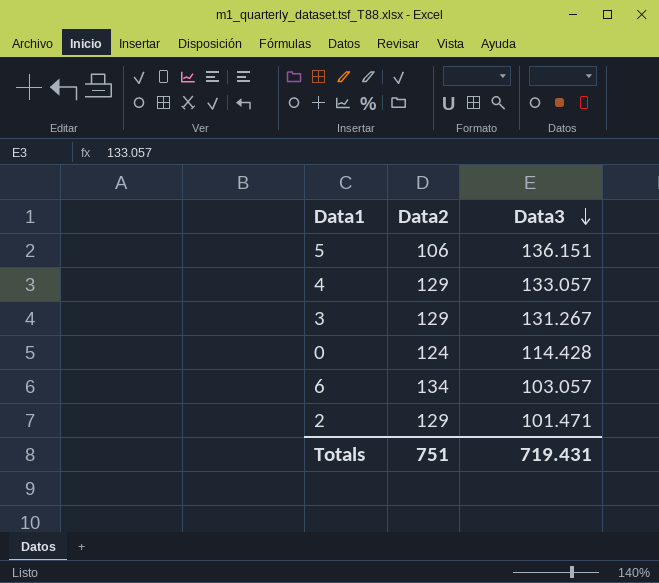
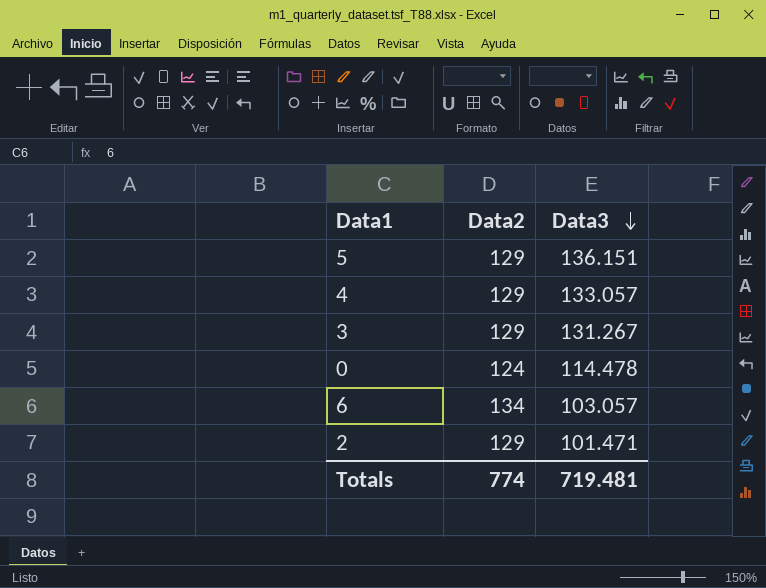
5 | Data2: 106 -> 129
0 | Data3: 114.428 -> 114.478
Totals | Data2: 751 -> 774
Totals | Data3: 719.431 -> 719.481

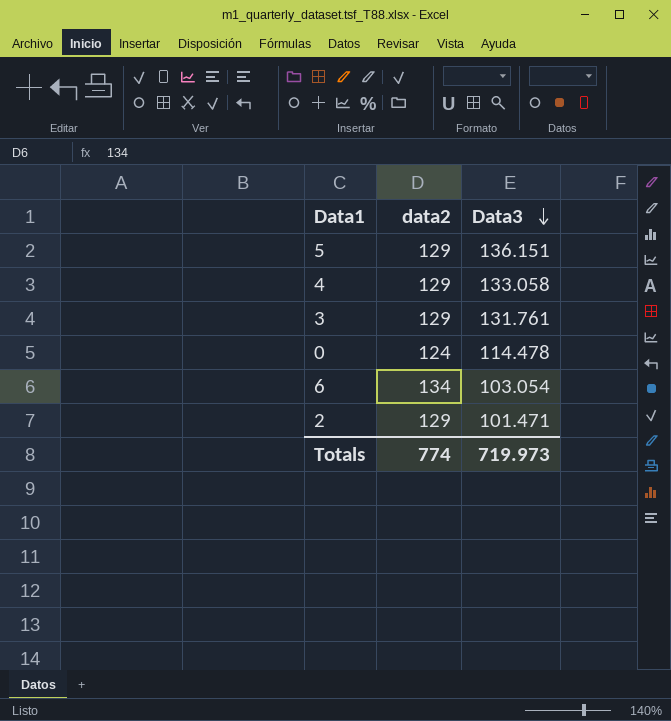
column name: Data2 -> data2
4 | Data3: 133.057 -> 133.058
3 | Data3: 131.267 -> 131.761
6 | Data3: 103.057 -> 103.054
Totals | Data3: 719.481 -> 719.973

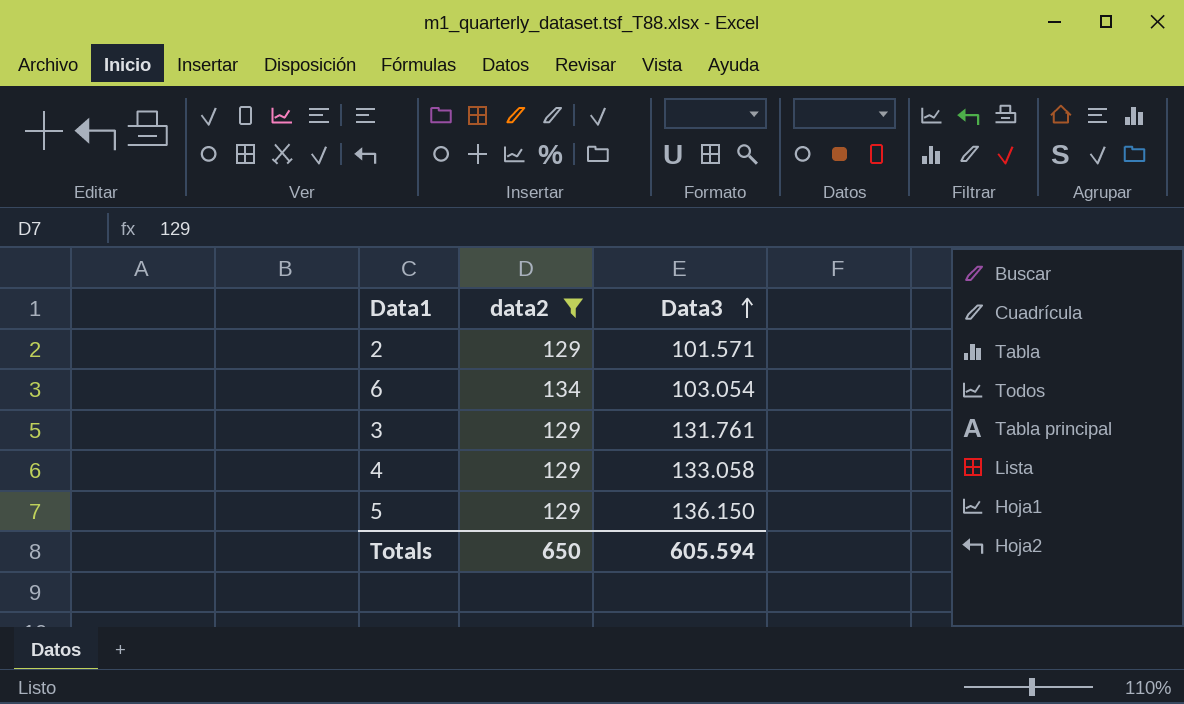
filter: none -> data2 != 124
row order: Data3 descending -> Data3 ascending
2 | Data3: 101.471 -> 101.571
5 | Data3: 136.151 -> 136.150
Totals | data2: 774 -> 650
Totals | Data3: 719.973 -> 605.594

